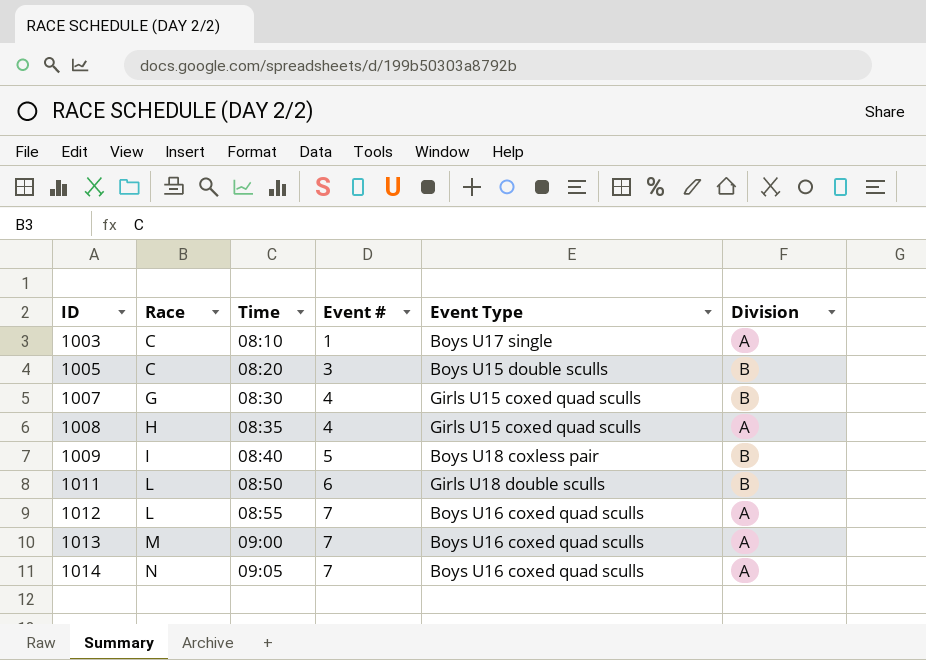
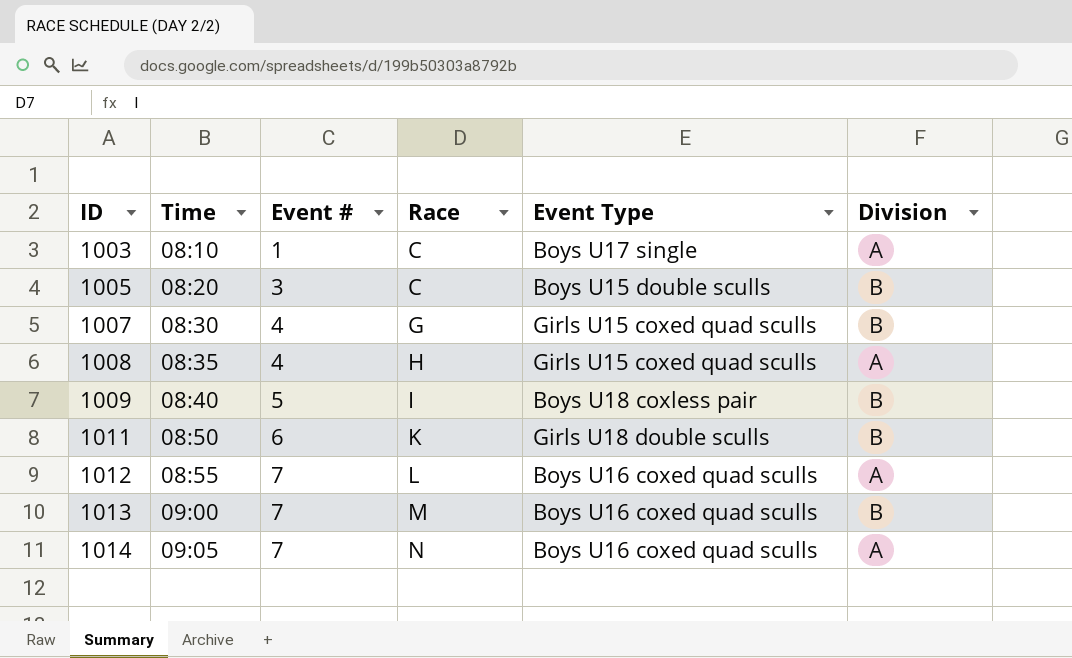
column Race | position: 2 -> 4
1011 | Race: L -> K
1013 | Division: A -> B

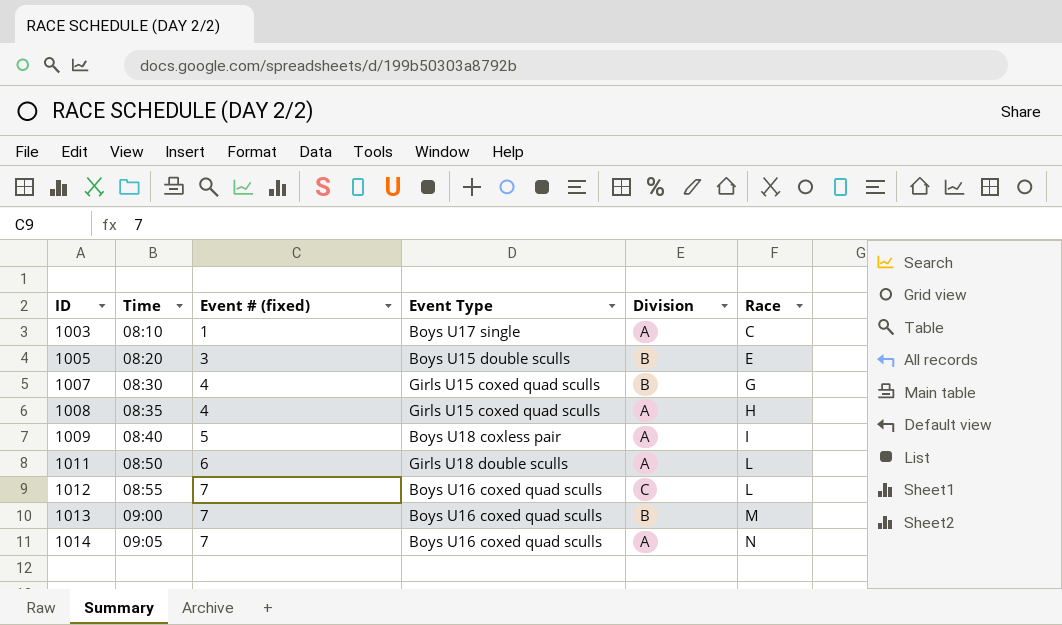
column name: Event # -> Event # (fixed)
column Race | position: 4 -> 6
1005 | Race: C -> E
1009 | Division: B -> A
1011 | Division: B -> A
1011 | Race: K -> L
1012 | Division: A -> C

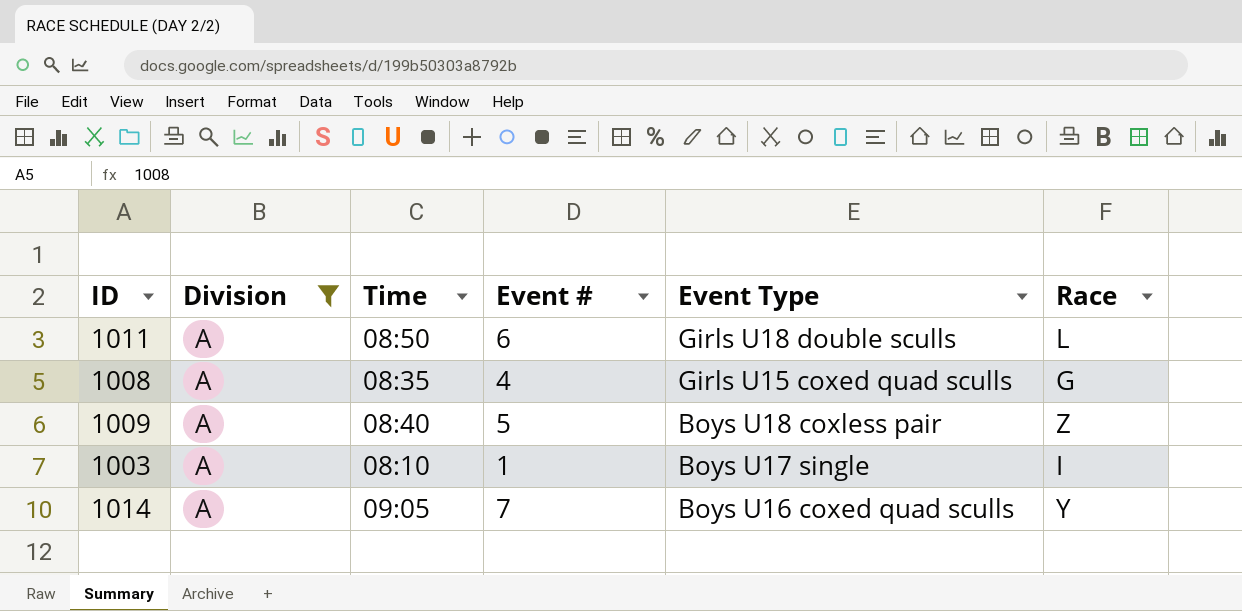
filter: none -> Division = A
row order: ID ascending -> Event Type descending
column Division | position: 5 -> 2
column name: Event # (fixed) -> Event #
1008 | Race: H -> G
1009 | Race: I -> Z
1003 | Race: C -> I
1014 | Race: N -> Y

